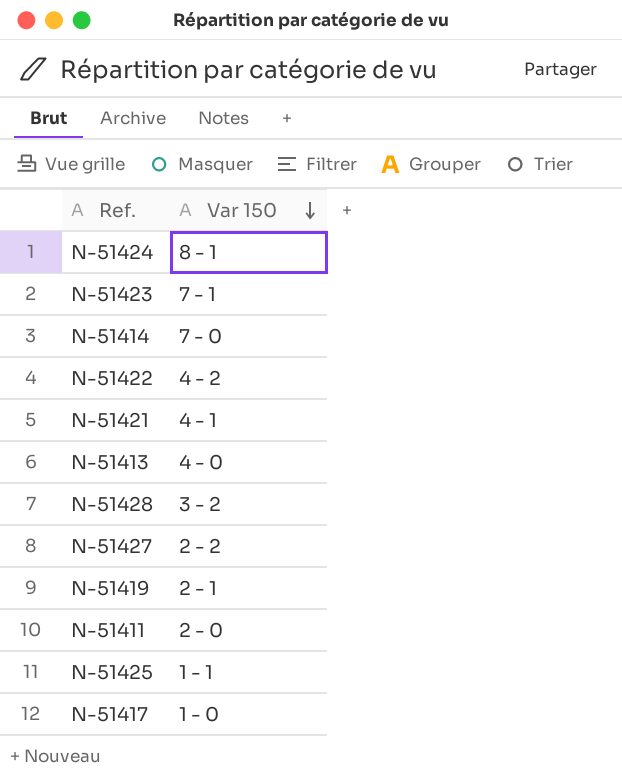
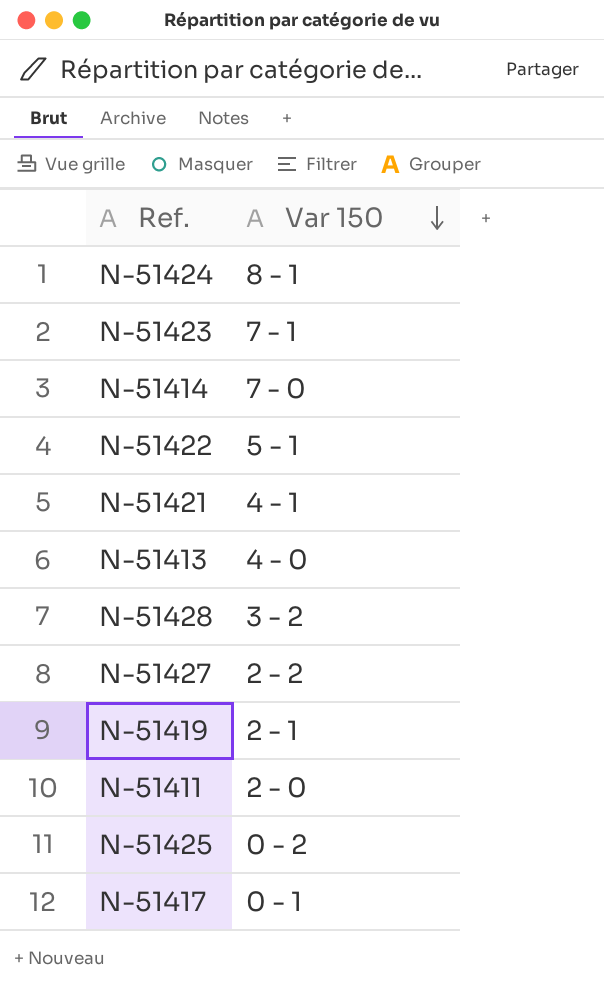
N-51422 | Var 150: 4 - 2 -> 5 - 1
N-51425 | Var 150: 1 - 1 -> 0 - 2
N-51417 | Var 150: 1 - 0 -> 0 - 1

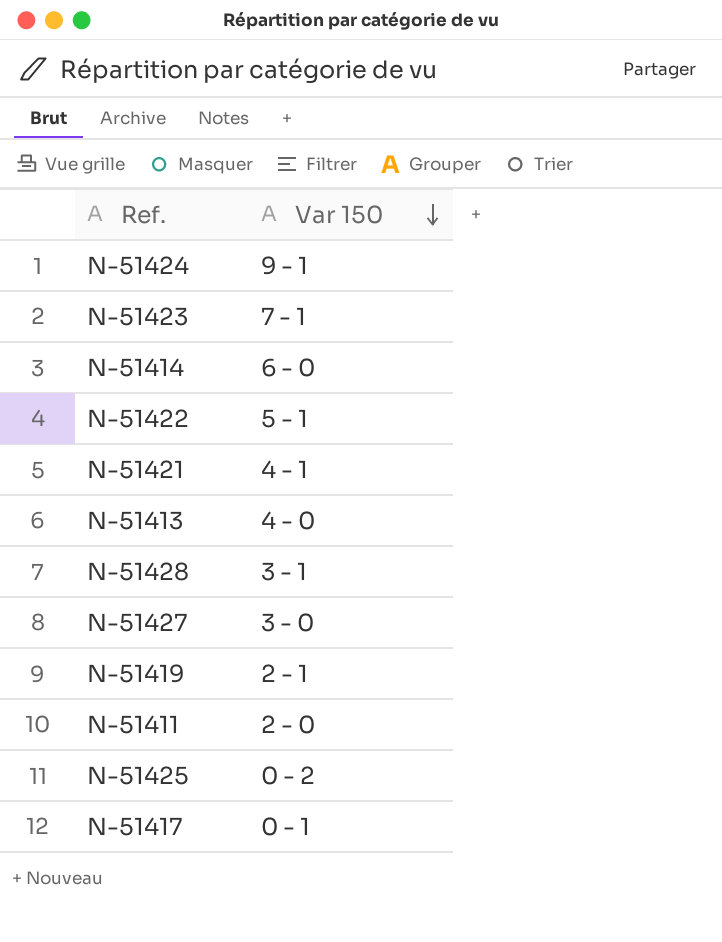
N-51424 | Var 150: 8 - 1 -> 9 - 1
N-51414 | Var 150: 7 - 0 -> 6 - 0
N-51428 | Var 150: 3 - 2 -> 3 - 1
N-51427 | Var 150: 2 - 2 -> 3 - 0

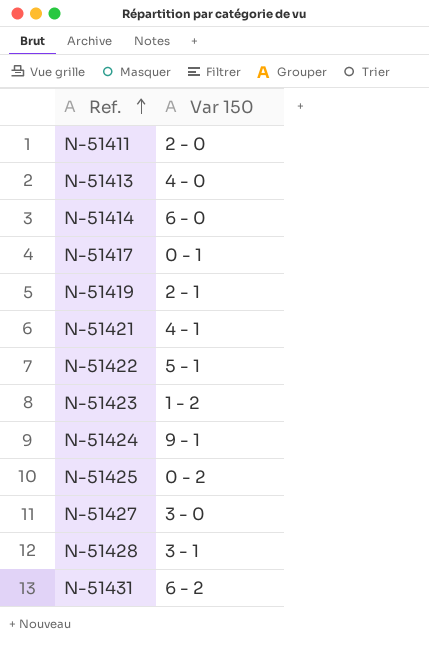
row order: Var 150 descending -> Ref. ascending
N-51423 | Var 150: 7 - 1 -> 1 - 2
row N-51431: none -> 6 - 2

